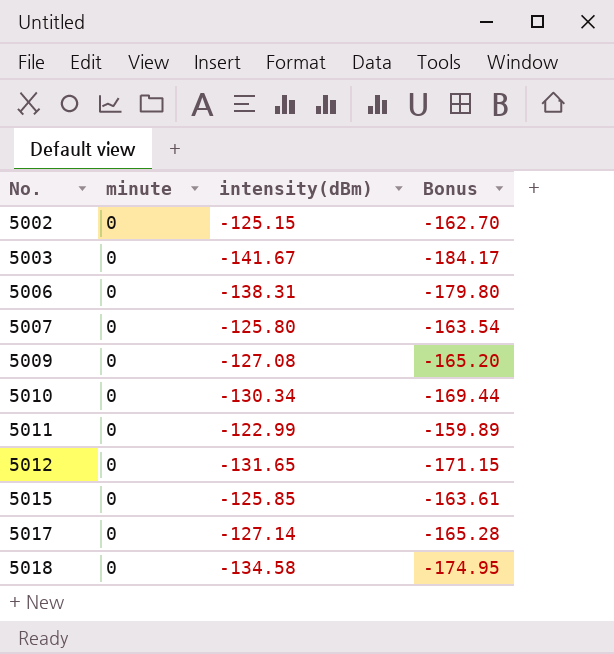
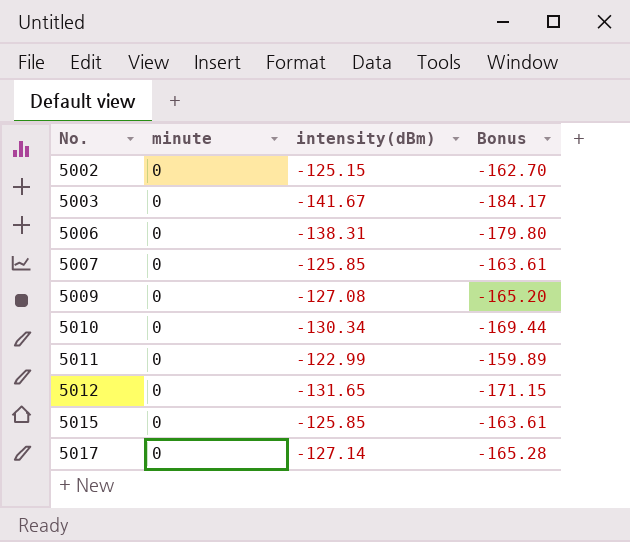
row 5018: 0 | -134.58 | -174.95 -> none
5007 | intensity(dBm): -125.80 -> -125.85
5007 | Bonus: -163.54 -> -163.61

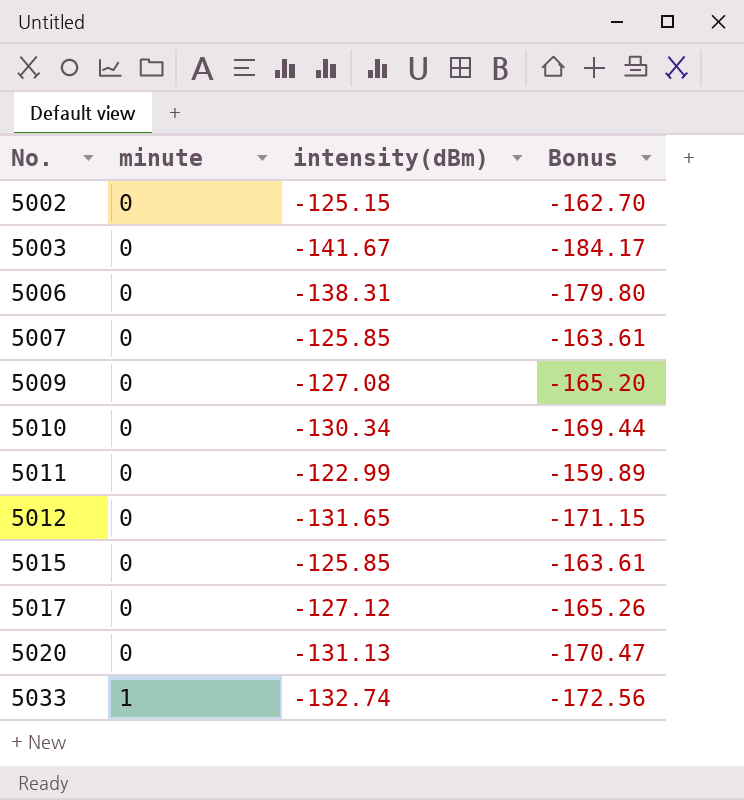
5017 | intensity(dBm): -127.14 -> -127.12
5017 | Bonus: -165.28 -> -165.26
row 5020: none -> 0 | -131.13 | -170.47
row 5033: none -> 1 | -132.74 | -172.56

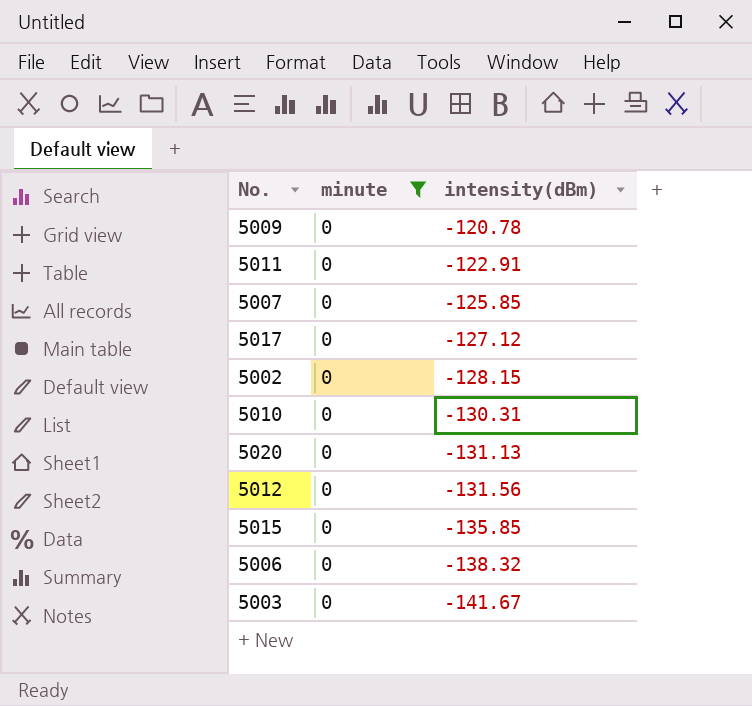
filter: none -> minute = 0
row order: No. ascending -> intensity(dBm) descending
column Bonus | formula: [intensity(dBm)] * 1.3 -> none
5009 | intensity(dBm): -127.08 -> -120.78
5011 | intensity(dBm): -122.99 -> -122.91
5002 | intensity(dBm): -125.15 -> -128.15
5010 | intensity(dBm): -130.34 -> -130.31
5012 | intensity(dBm): -131.65 -> -131.56
5015 | intensity(dBm): -125.85 -> -135.85
5006 | intensity(dBm): -138.31 -> -138.32

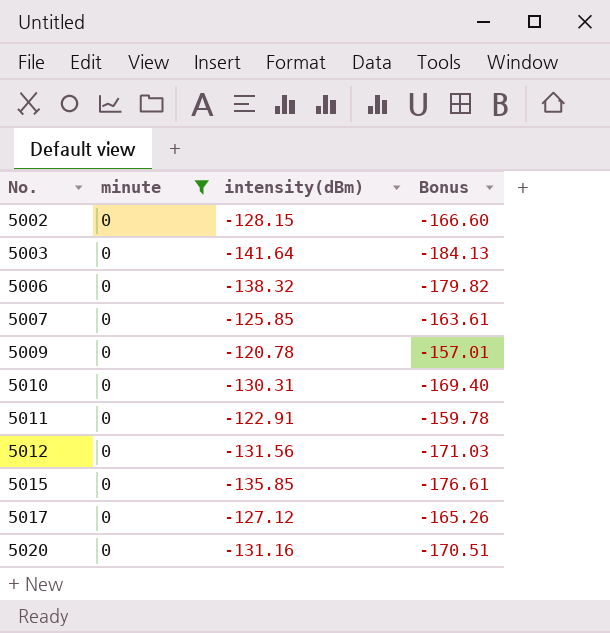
row order: intensity(dBm) descending -> No. ascending
column Bonus | formula: none -> [intensity(dBm)] * 1.3
5003 | intensity(dBm): -141.67 -> -141.64
5020 | intensity(dBm): -131.13 -> -131.16

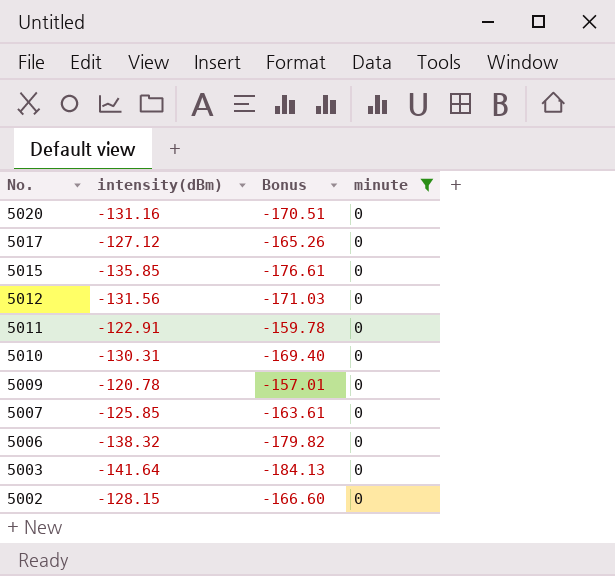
row order: No. ascending -> No. descending
column minute | position: 2 -> 4

